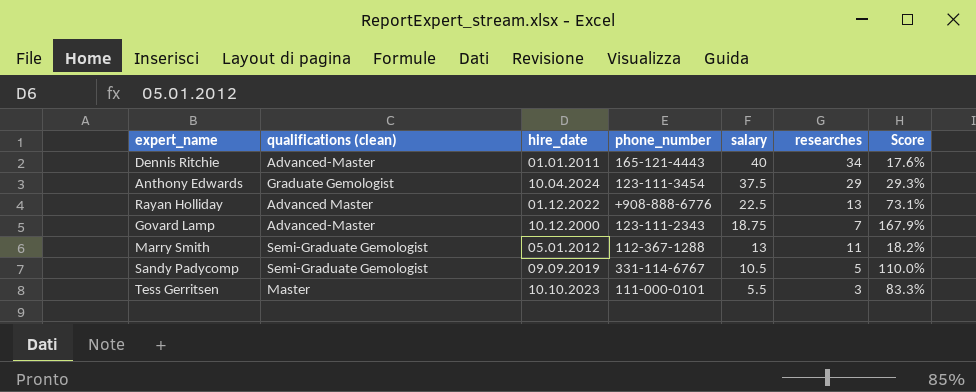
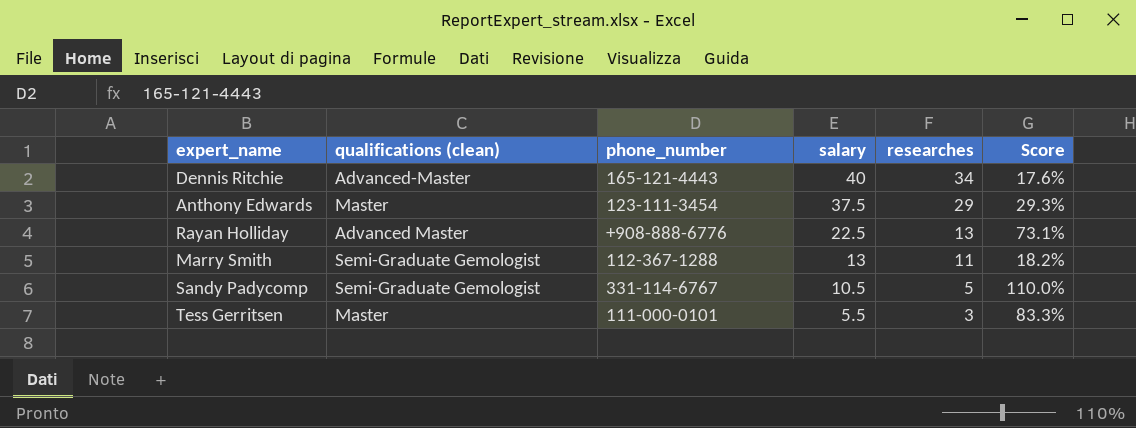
column hire_date | position: 3 -> none
row Govard Lamp: Advanced-Master | 10.12.2000 | 123-111-2343 | 18.75 | 7 | 167.9% -> none
Anthony Edwards | qualifications (clean): Graduate Gemologist -> Master

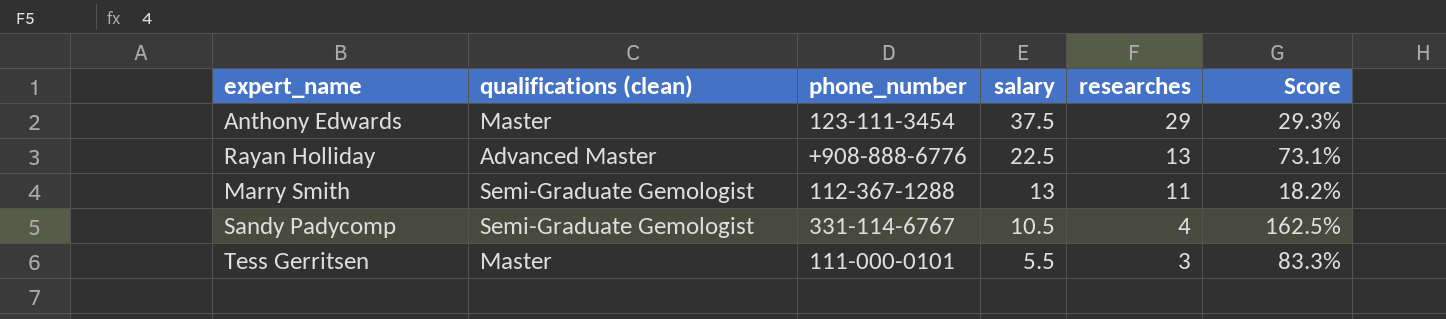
row Dennis Ritchie: Advanced-Master | 165-121-4443 | 40 | 34 | 17.6% -> none
Sandy Padycomp | researches: 5 -> 4
Sandy Padycomp | Score: 110.0% -> 162.5%

